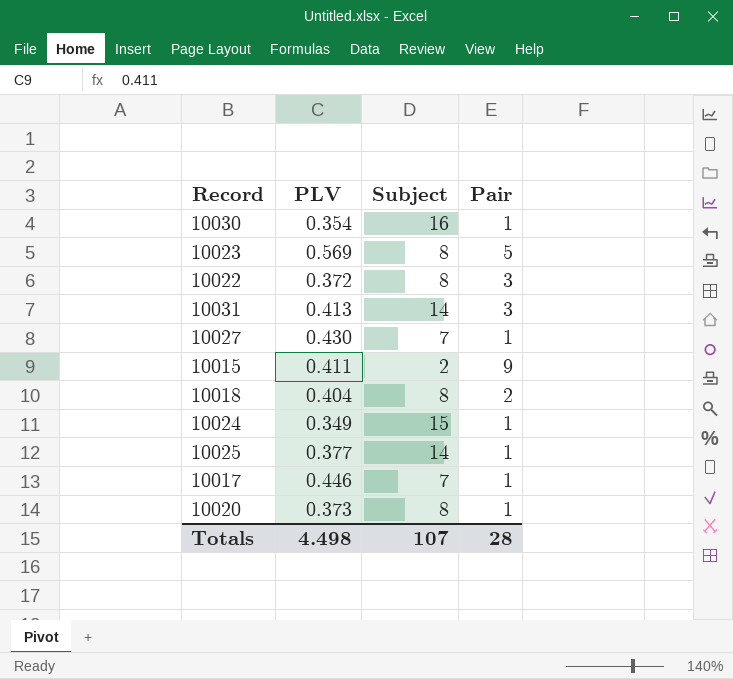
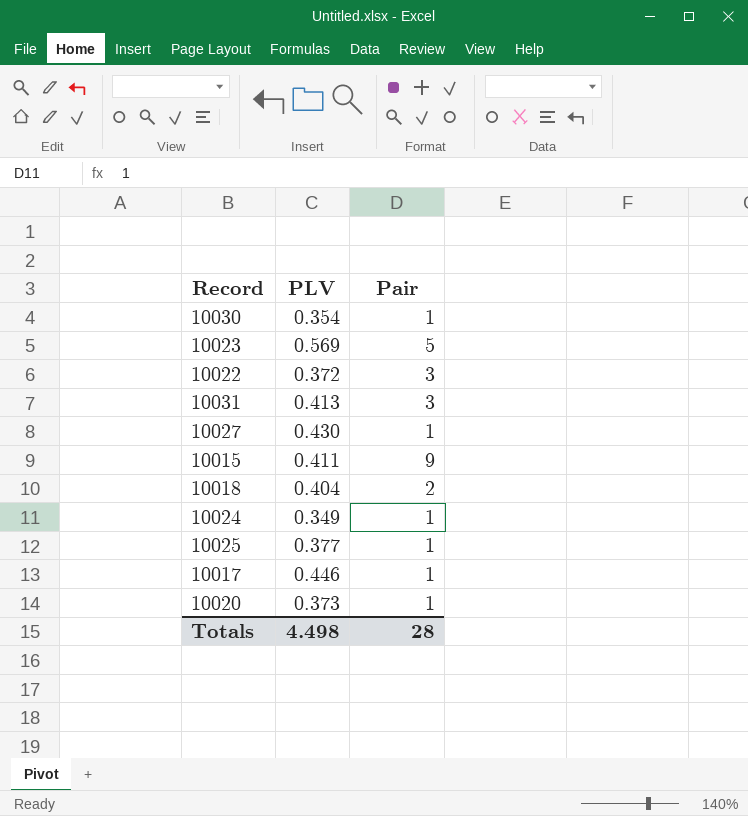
column Subject | position: 3 -> none

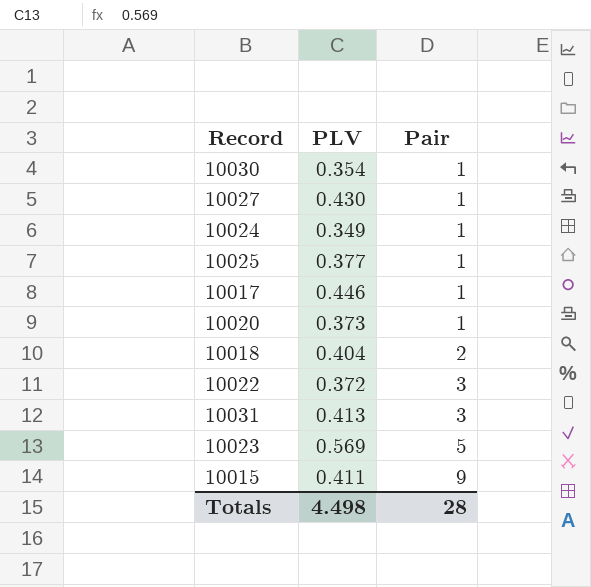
row order: none -> Pair ascending

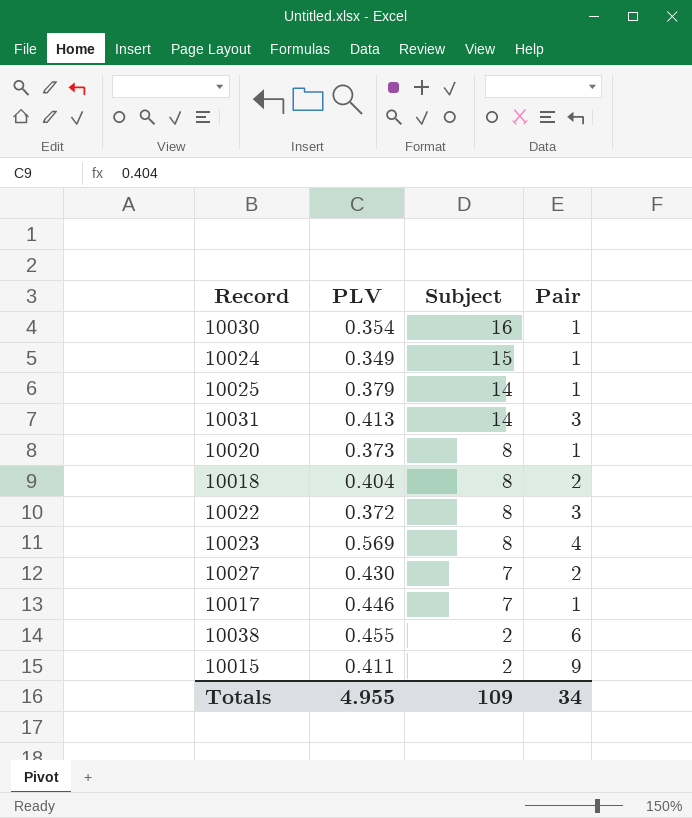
row order: Pair ascending -> Subject descending
column Subject | position: none -> 3
10025 | PLV: 0.377 -> 0.379
10023 | Pair: 5 -> 4
10027 | Pair: 1 -> 2
row 10038: none -> 0.455 | 2 | 6
Totals | PLV: 4.498 -> 4.955
Totals | Pair: 28 -> 34

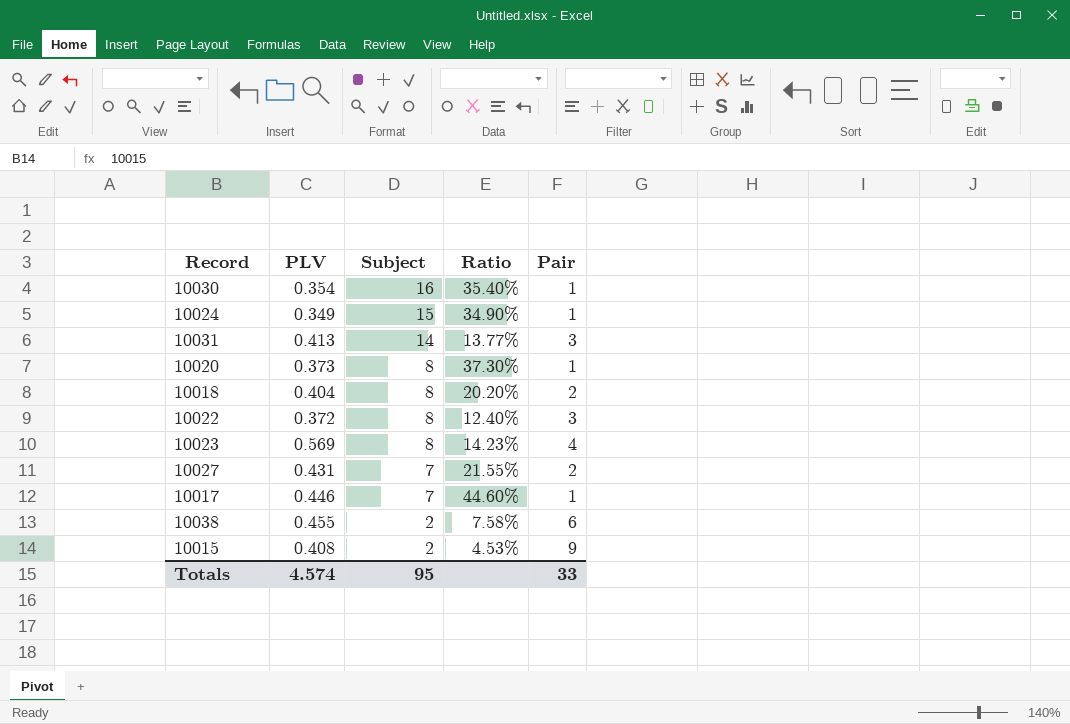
column Ratio | formula: none -> [PLV] / [Pair]
row 10025: 0.379 | 14 | 1 -> none
10027 | PLV: 0.430 -> 0.431
10015 | PLV: 0.411 -> 0.408
Totals | PLV: 4.955 -> 4.574
Totals | Subject: 109 -> 95
Totals | Pair: 34 -> 33

